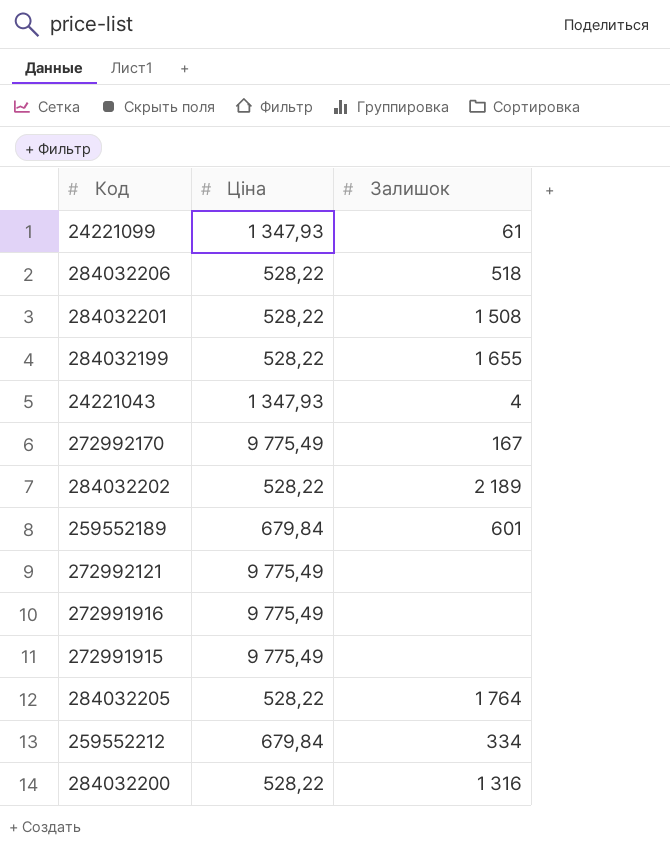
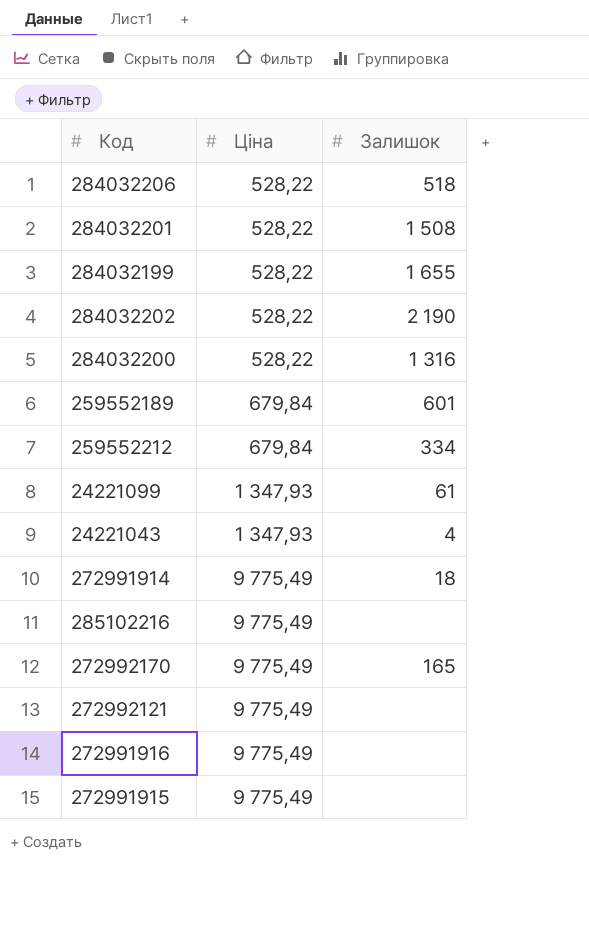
row order: none -> Ціна ascending
row 284032205: 528,22 | 1 764 -> none
284032202 | Залишок: 2 189 -> 2 190
row 272991914: none -> 9 775,49 | 18
row 285102216: none -> 9 775,49 | none
272992170 | Залишок: 167 -> 165

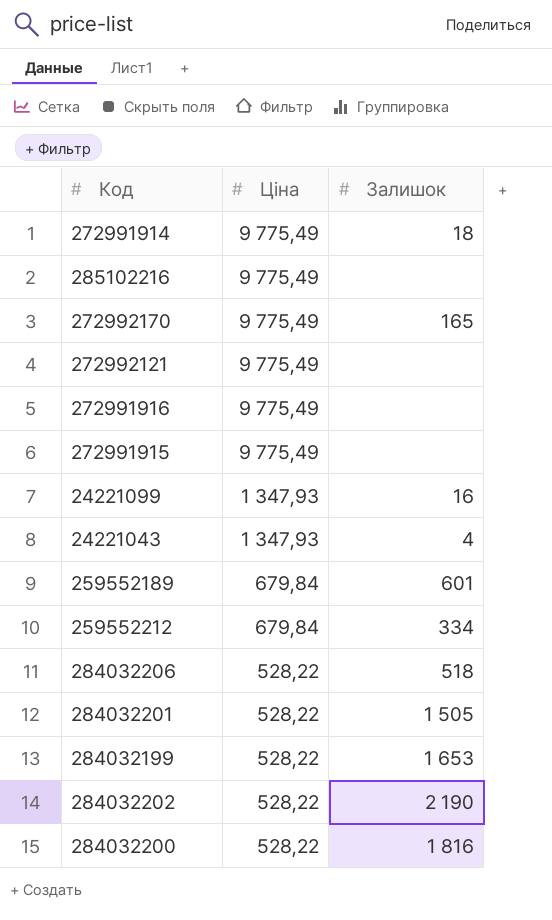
row order: Ціна ascending -> Ціна descending
24221099 | Залишок: 61 -> 16
284032201 | Залишок: 1 508 -> 1 505
284032199 | Залишок: 1 655 -> 1 653
284032200 | Залишок: 1 316 -> 1 816

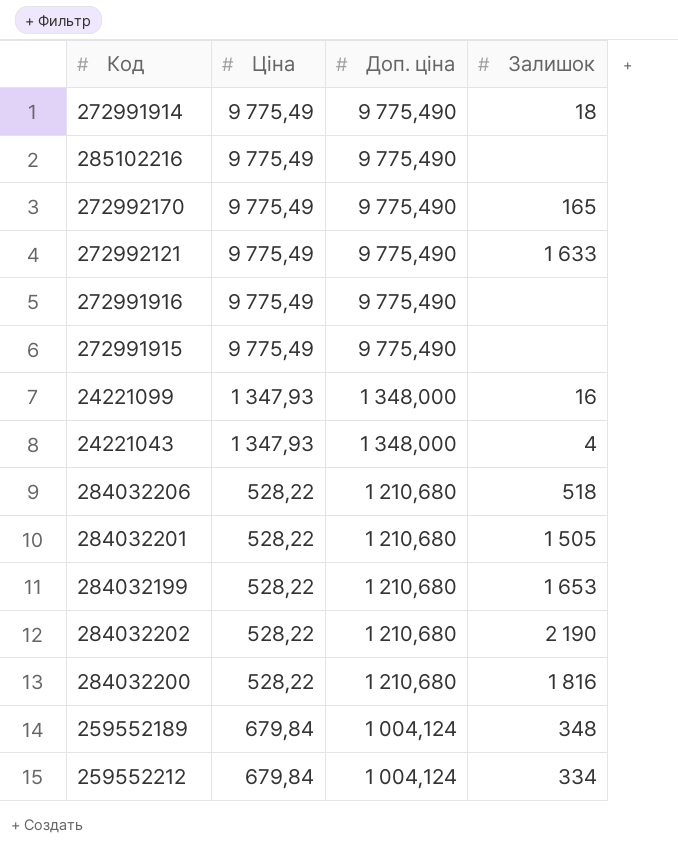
row order: Ціна descending -> Доп. ціна descending
column Доп. ціна | position: none -> 3
272992121 | Залишок: none -> 1 633
259552189 | Залишок: 601 -> 348

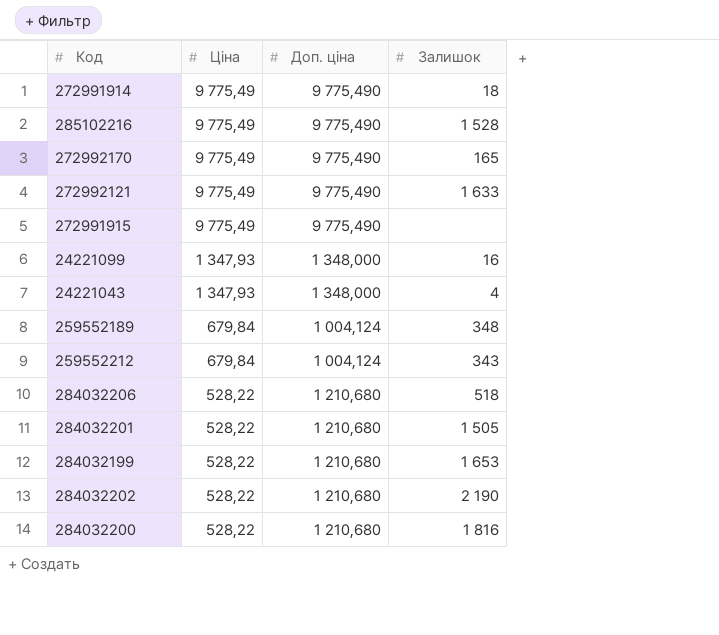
row order: Доп. ціна descending -> Ціна descending
row 272991916: 9 775,49 | 9 775,490 | none -> none
285102216 | Залишок: none -> 1 528
259552212 | Залишок: 334 -> 343

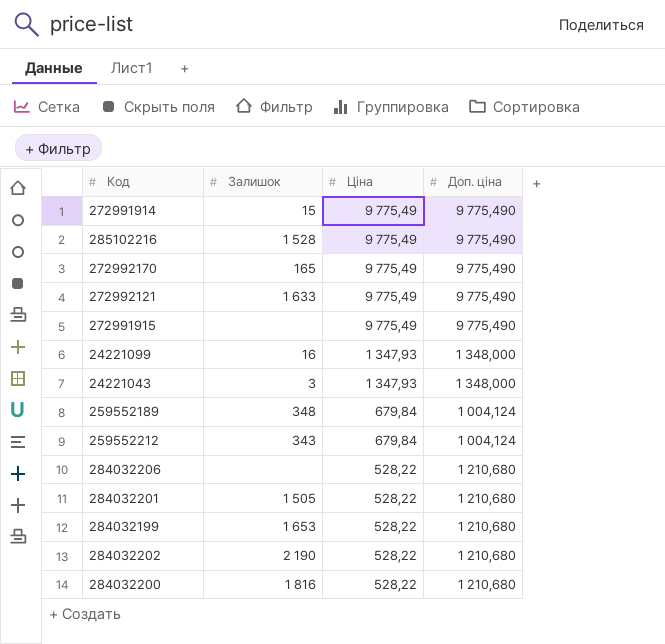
column Залишок | position: 4 -> 2
272991914 | Залишок: 18 -> 15
24221043 | Залишок: 4 -> 3
284032206 | Залишок: 518 -> none

